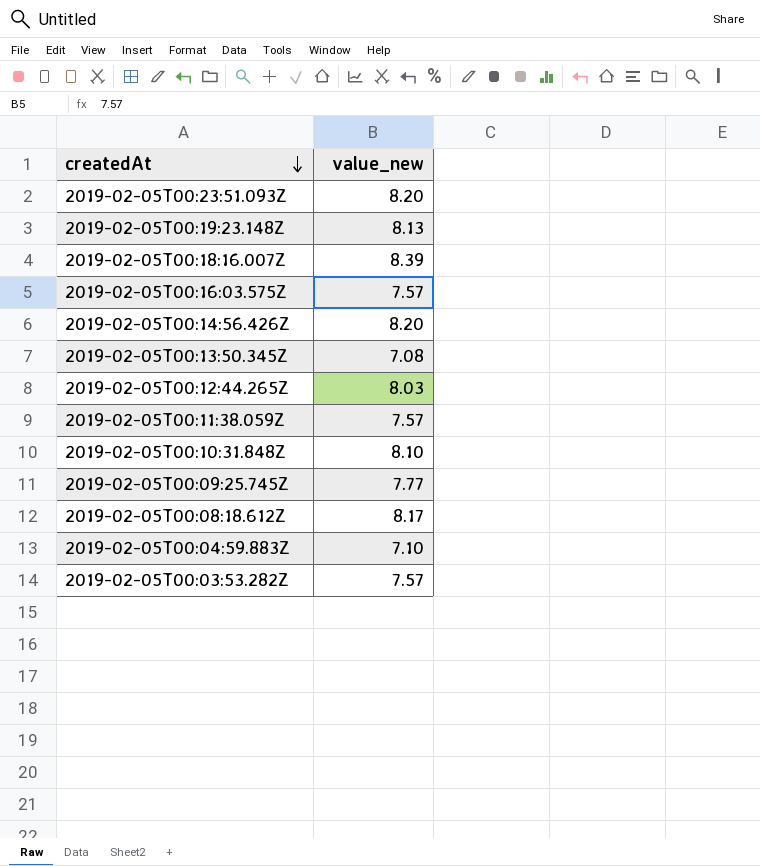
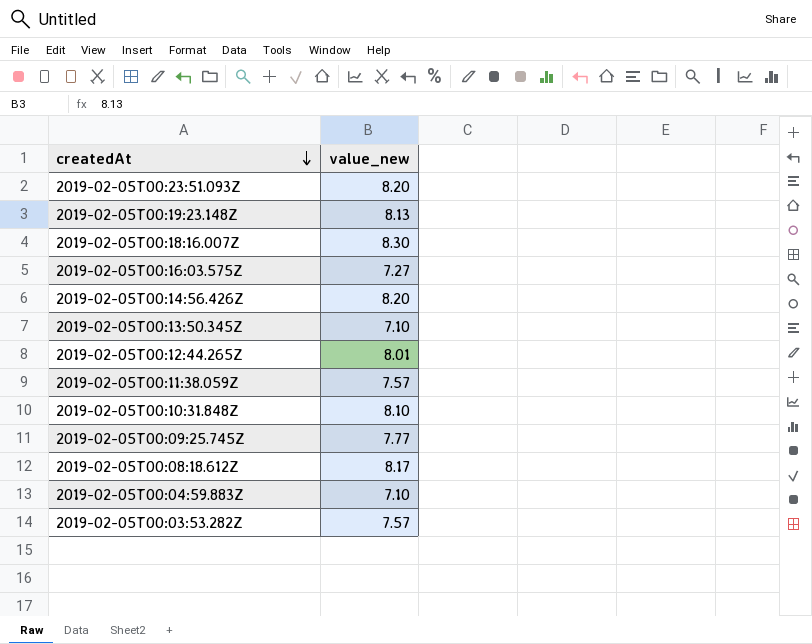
2019-02-05T00:18:16.007Z | value_new: 8.39 -> 8.30
2019-02-05T00:16:03.575Z | value_new: 7.57 -> 7.27
2019-02-05T00:13:50.345Z | value_new: 7.08 -> 7.10
2019-02-05T00:12:44.265Z | value_new: 8.03 -> 8.01

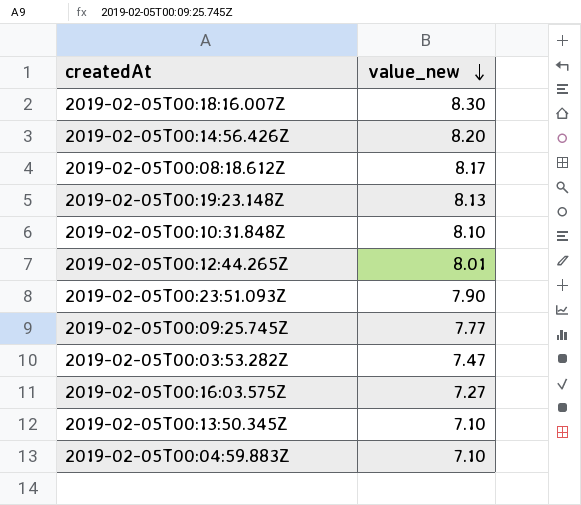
row order: createdAt descending -> value_new descending
row 2019-02-05T00:11:38.059Z: 7.57 -> none
2019-02-05T00:23:51.093Z | value_new: 8.20 -> 7.90
2019-02-05T00:03:53.282Z | value_new: 7.57 -> 7.47

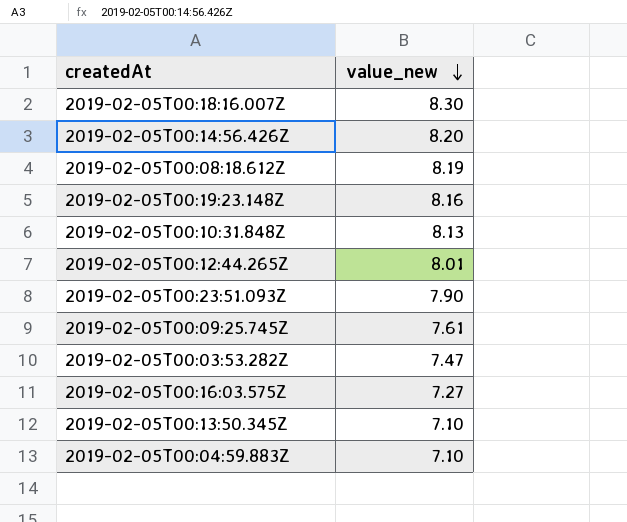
2019-02-05T00:08:18.612Z | value_new: 8.17 -> 8.19
2019-02-05T00:19:23.148Z | value_new: 8.13 -> 8.16
2019-02-05T00:10:31.848Z | value_new: 8.10 -> 8.13
2019-02-05T00:09:25.745Z | value_new: 7.77 -> 7.61

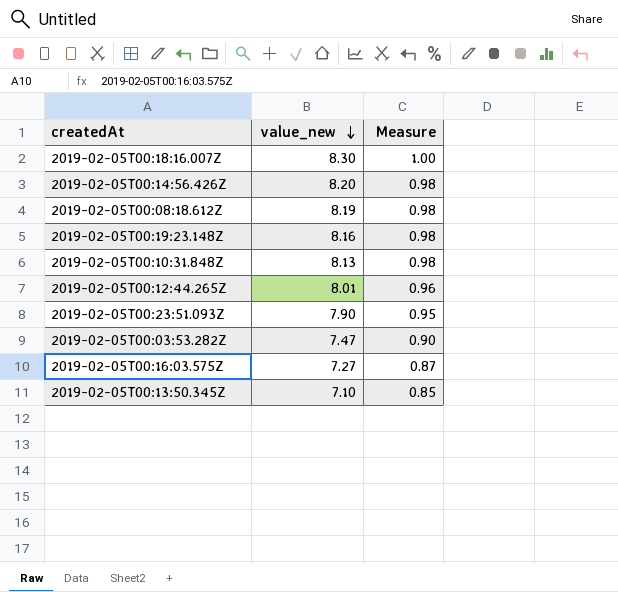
column Measure | formula: none -> [value_new] * 0.12
row 2019-02-05T00:09:25.745Z: 7.61 -> none
row 2019-02-05T00:04:59.883Z: 7.10 -> none

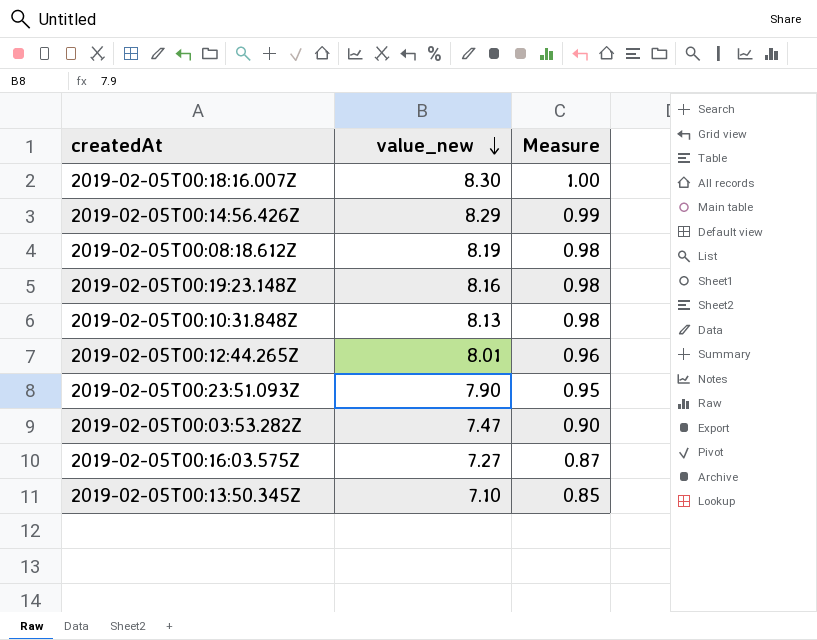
2019-02-05T00:14:56.426Z | value_new: 8.20 -> 8.29
2019-02-05T00:14:56.426Z | Measure: 0.98 -> 0.99

